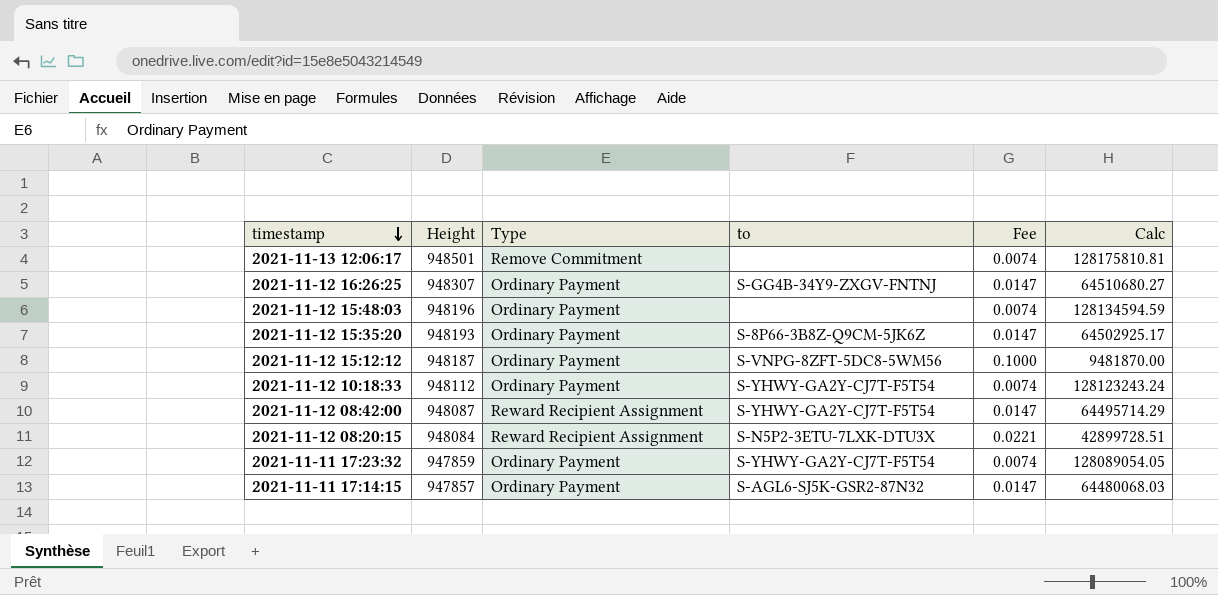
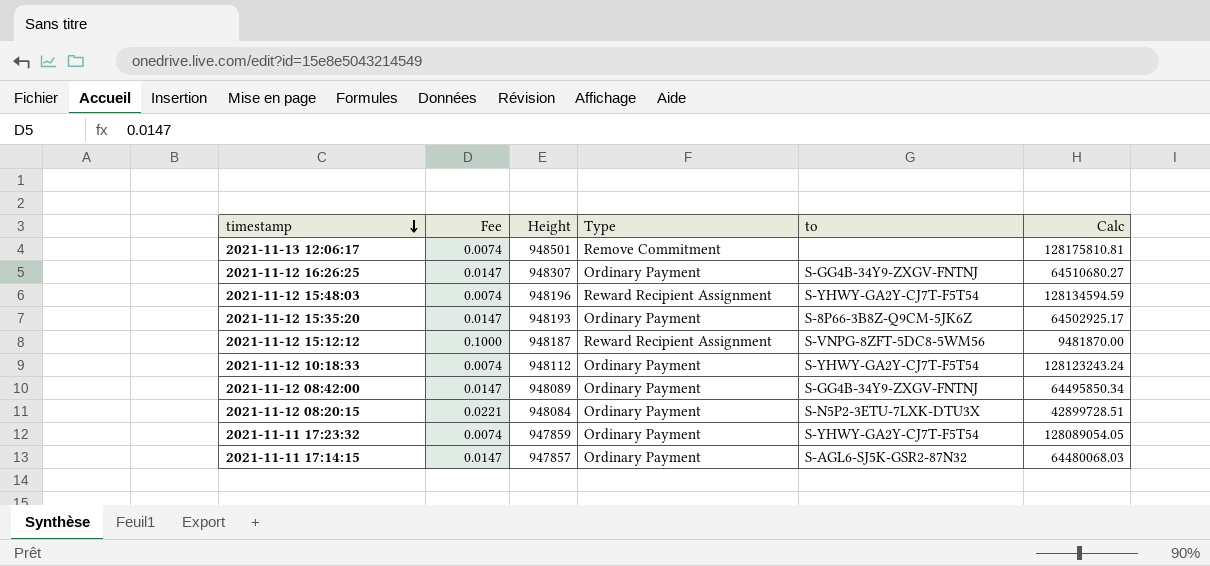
column Fee | position: 5 -> 2
2021-11-12 15:48:03 | Type: Ordinary Payment -> Reward Recipient Assignment
2021-11-12 15:48:03 | to: none -> S-YHWY-GA2Y-CJ7T-F5T54
2021-11-12 15:12:12 | Type: Ordinary Payment -> Reward Recipient Assignment
2021-11-12 08:42:00 | Height: 948087 -> 948089
2021-11-12 08:42:00 | Type: Reward Recipient Assignment -> Ordinary Payment
2021-11-12 08:42:00 | to: S-YHWY-GA2Y-CJ7T-F5T54 -> S-GG4B-34Y9-ZXGV-FNTNJ
2021-11-12 08:42:00 | Calc: 64495714.29 -> 64495850.34
2021-11-12 08:20:15 | Type: Reward Recipient Assignment -> Ordinary Payment

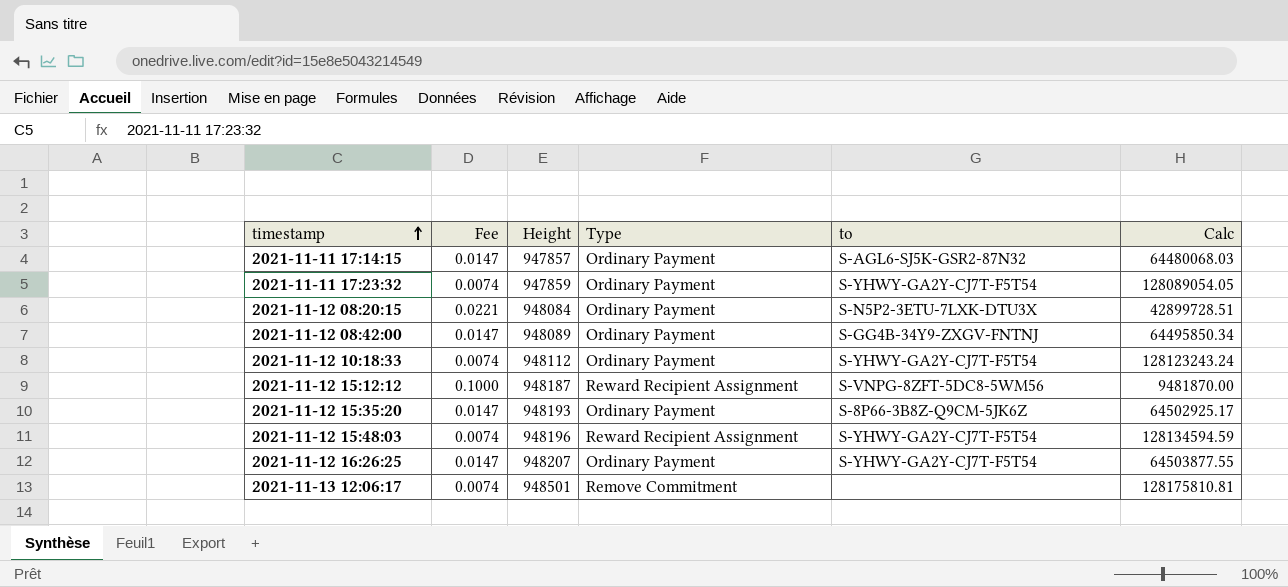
row order: timestamp descending -> timestamp ascending
2021-11-12 16:26:25 | Height: 948307 -> 948207
2021-11-12 16:26:25 | to: S-GG4B-34Y9-ZXGV-FNTNJ -> S-YHWY-GA2Y-CJ7T-F5T54
2021-11-12 16:26:25 | Calc: 64510680.27 -> 64503877.55

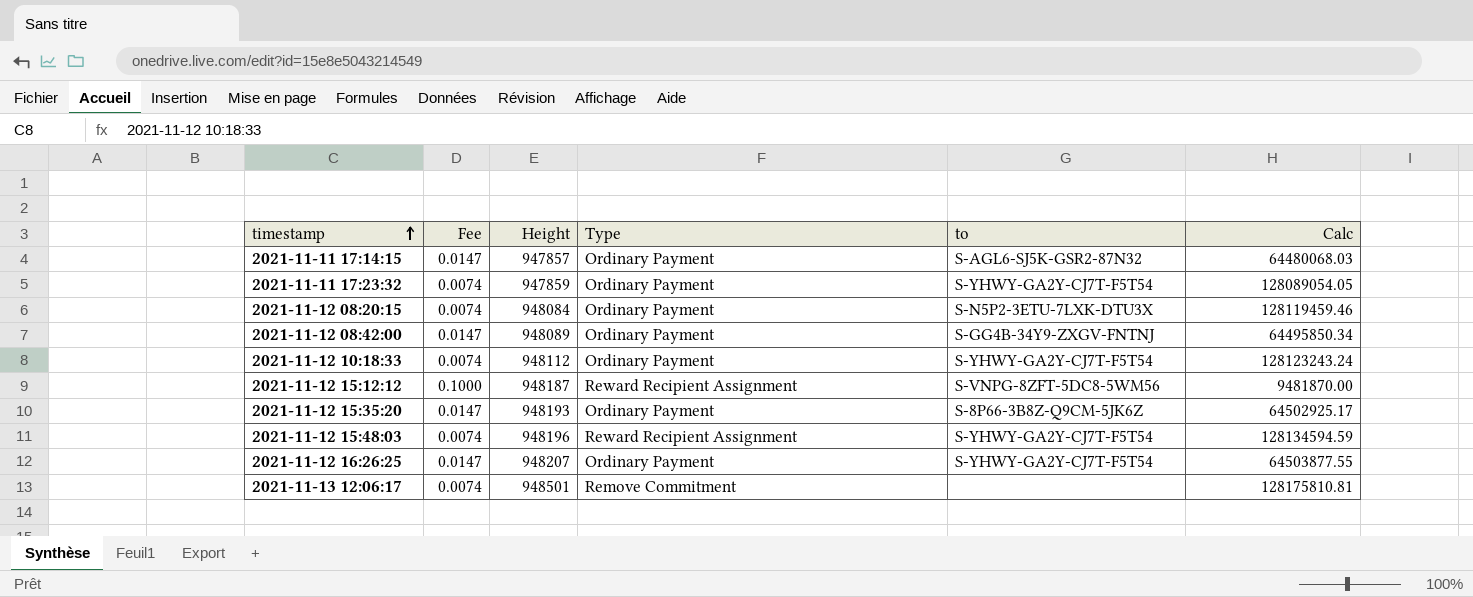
2021-11-12 08:20:15 | Fee: 0.0221 -> 0.0074
2021-11-12 08:20:15 | Calc: 42899728.51 -> 128119459.46

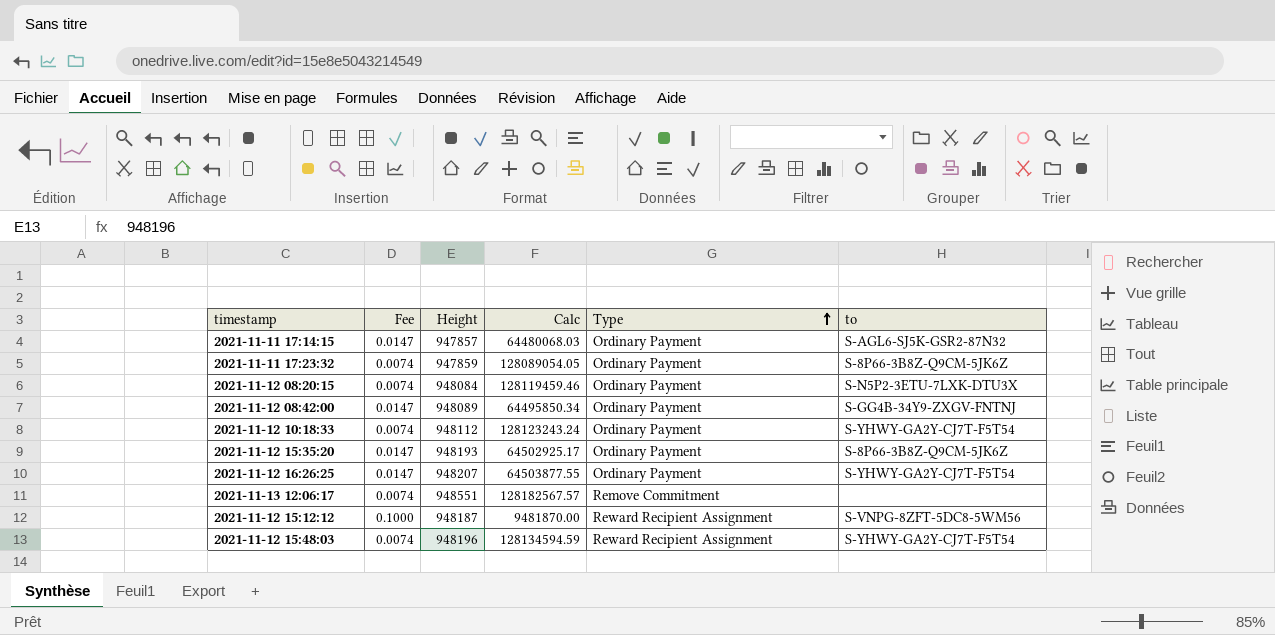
row order: timestamp ascending -> Type ascending
column Calc | position: 6 -> 4
2021-11-11 17:23:32 | to: S-YHWY-GA2Y-CJ7T-F5T54 -> S-8P66-3B8Z-Q9CM-5JK6Z
2021-11-13 12:06:17 | Height: 948501 -> 948551
2021-11-13 12:06:17 | Calc: 128175810.81 -> 128182567.57

